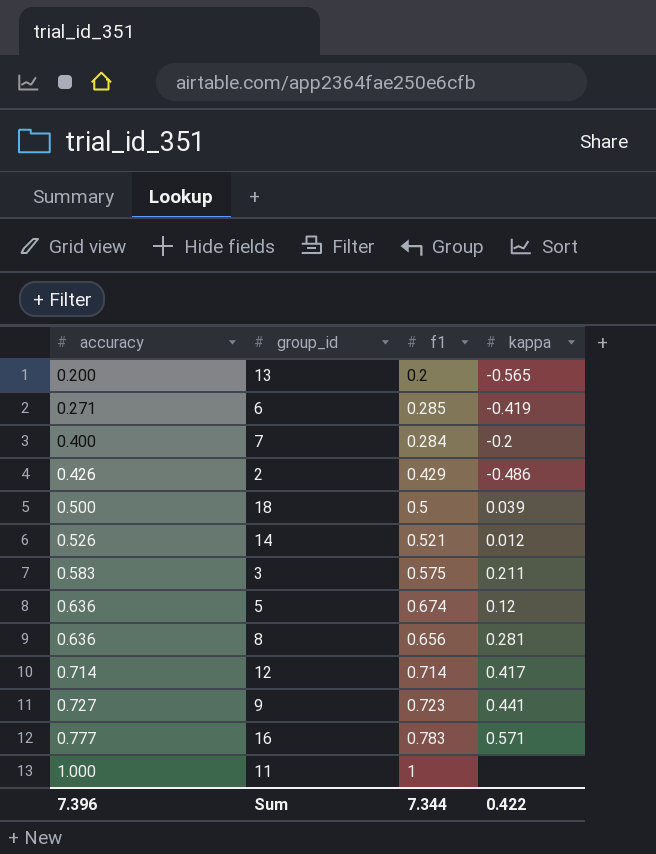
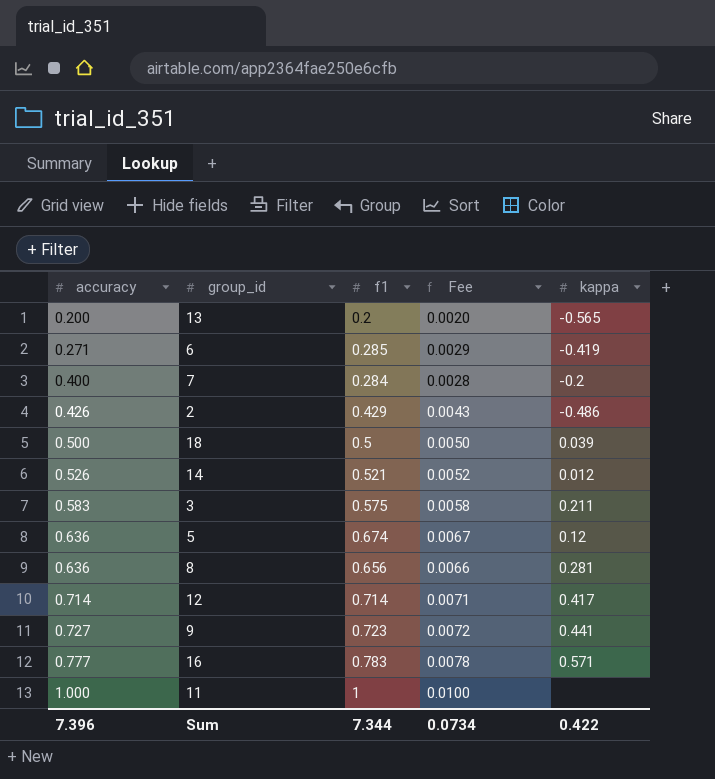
column Fee | formula: none -> [f1] * 0.01

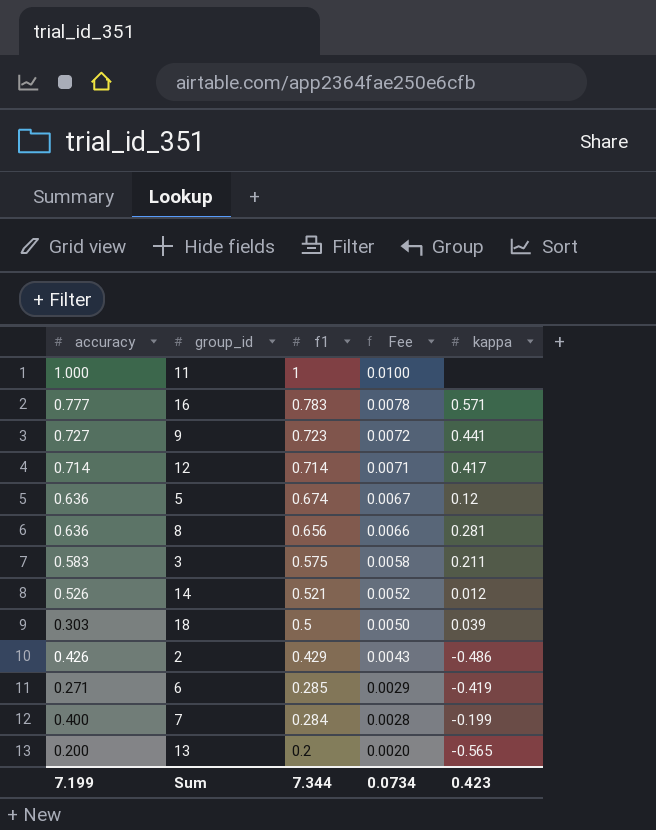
row order: accuracy ascending -> f1 descending
18 | accuracy: 0.500 -> 0.303
7 | kappa: -0.2 -> -0.199
Sum | accuracy: 7.396 -> 7.199
Sum | kappa: 0.422 -> 0.423

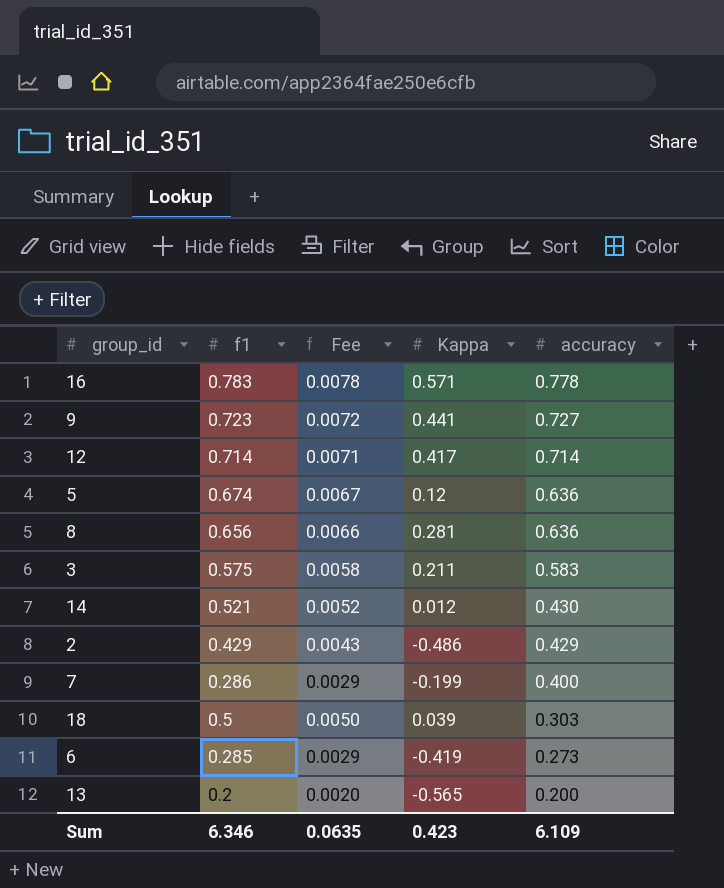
row order: f1 descending -> accuracy descending
column name: kappa -> Kappa
column accuracy | position: 1 -> 5
row 11: 1.000 | 1 | 0.0100 | none -> none
16 | accuracy: 0.777 -> 0.778
14 | accuracy: 0.526 -> 0.430
2 | accuracy: 0.426 -> 0.429
7 | f1: 0.284 -> 0.286
7 | Fee: 0.0028 -> 0.0029
6 | accuracy: 0.271 -> 0.273
Sum | f1: 7.344 -> 6.346
Sum | Fee: 0.0734 -> 0.0635
Sum | accuracy: 7.199 -> 6.109

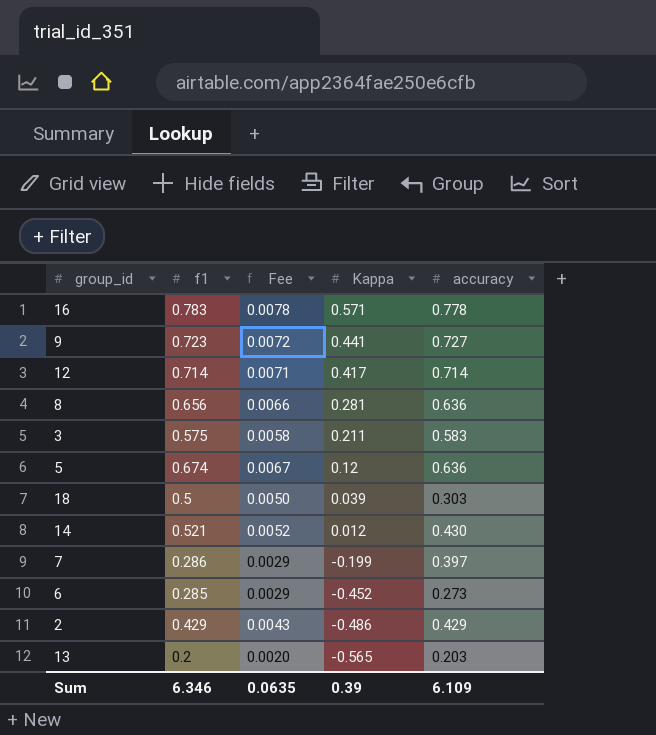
row order: accuracy descending -> Kappa descending
7 | accuracy: 0.400 -> 0.397
6 | Kappa: -0.419 -> -0.452
13 | accuracy: 0.200 -> 0.203
Sum | Kappa: 0.423 -> 0.39

